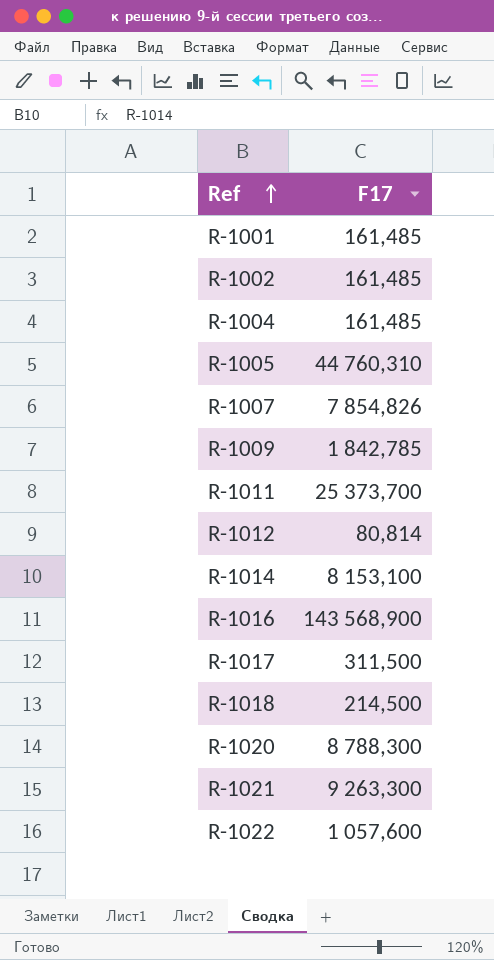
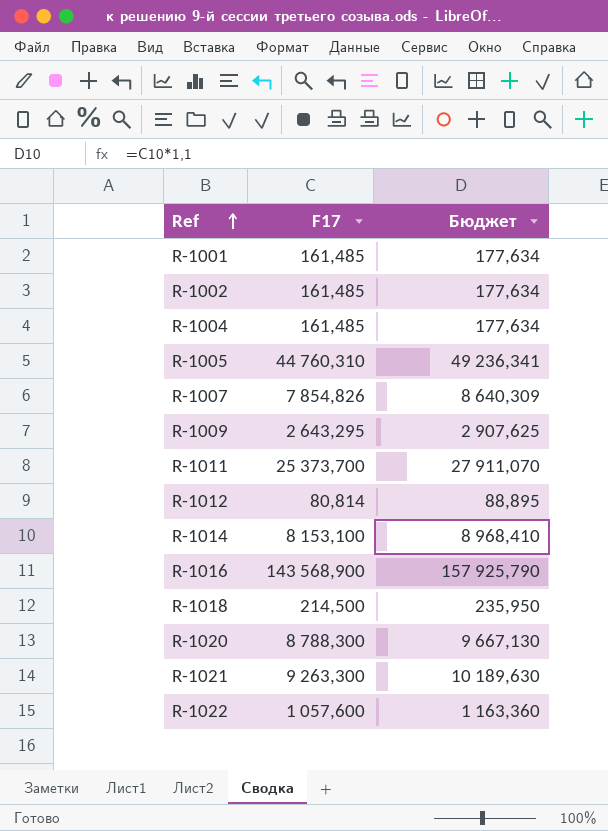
column Бюджет | formula: none -> [F17] * 1,1
row R-1017: 311,500 -> none
R-1009 | F17: 1 842,785 -> 2 643,295

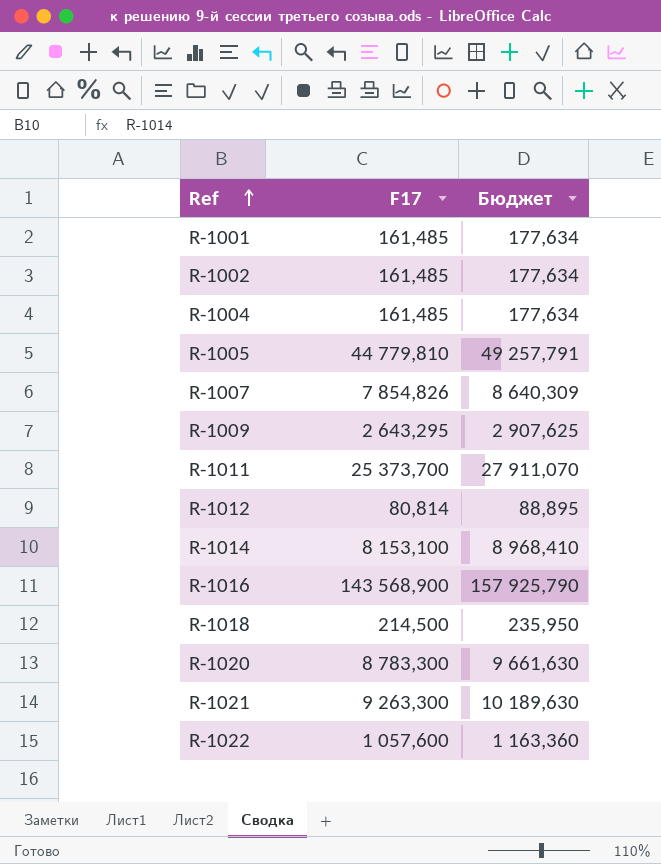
R-1005 | F17: 44 760,310 -> 44 779,810
R-1005 | Бюджет: 49 236,341 -> 49 257,791
R-1020 | F17: 8 788,300 -> 8 783,300
R-1020 | Бюджет: 9 667,130 -> 9 661,630

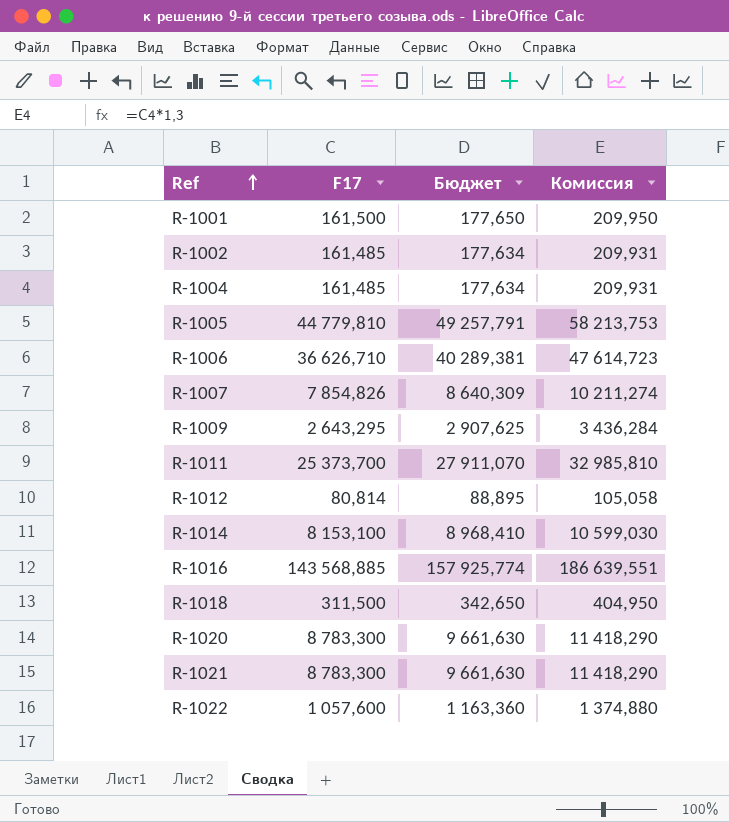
column Комиссия | formula: none -> [F17] * 1,3
R-1001 | F17: 161,485 -> 161,500
R-1001 | Бюджет: 177,634 -> 177,650
row R-1006: none -> 36 626,710 | 40 289,381 | 47 614,723
R-1016 | F17: 143 568,900 -> 143 568,885
R-1016 | Бюджет: 157 925,790 -> 157 925,774
R-1018 | F17: 214,500 -> 311,500
R-1018 | Бюджет: 235,950 -> 342,650
R-1021 | F17: 9 263,300 -> 8 783,300
R-1021 | Бюджет: 10 189,630 -> 9 661,630

